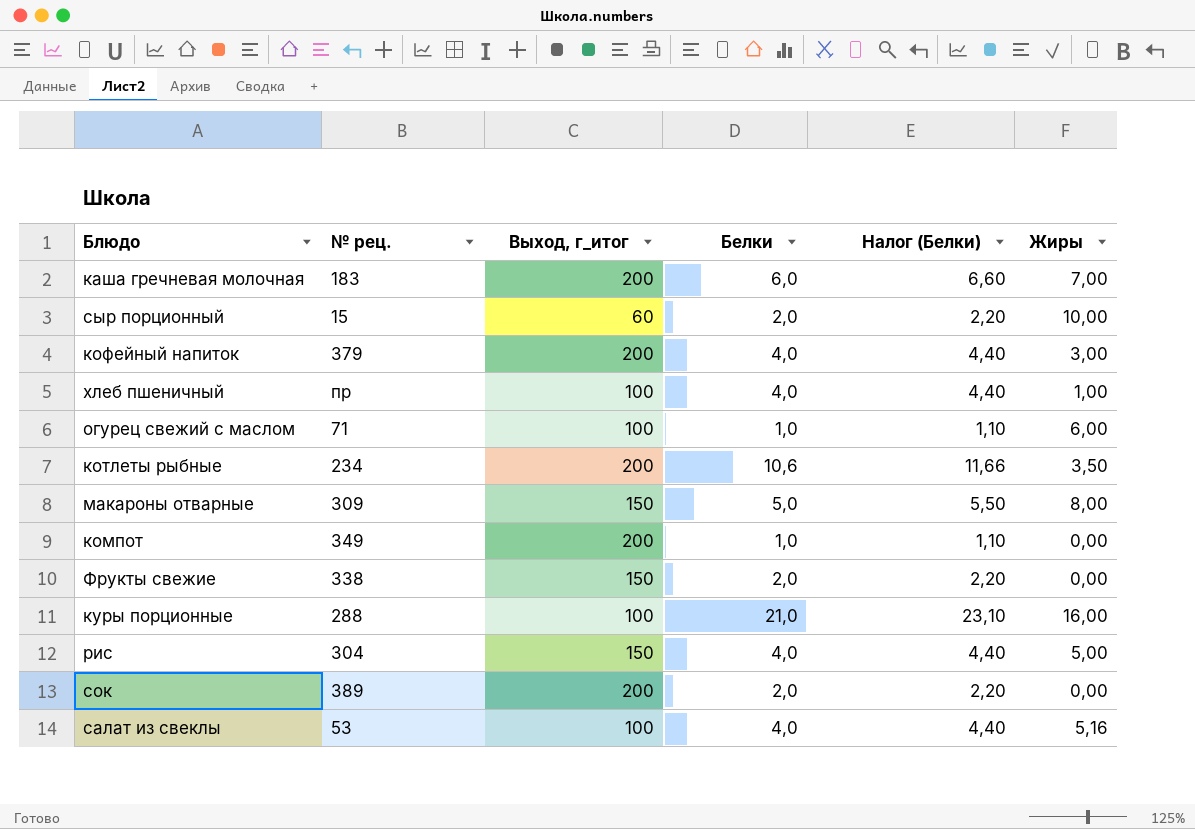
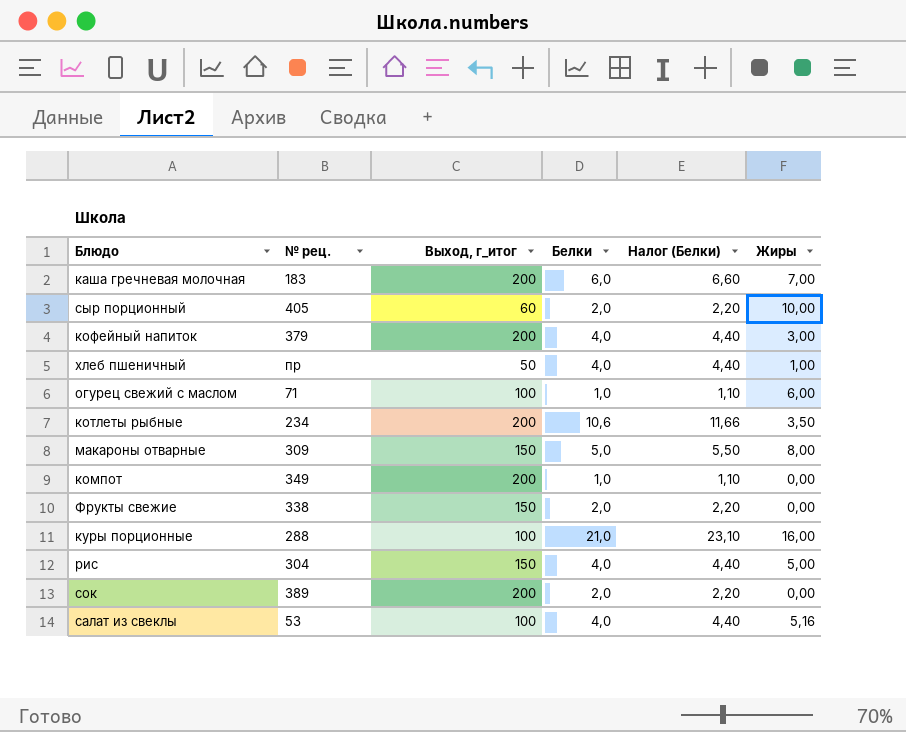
сыр порционный | № рец.: 15 -> 405
хлеб пшеничный | Выход, г_итог: 100 -> 50

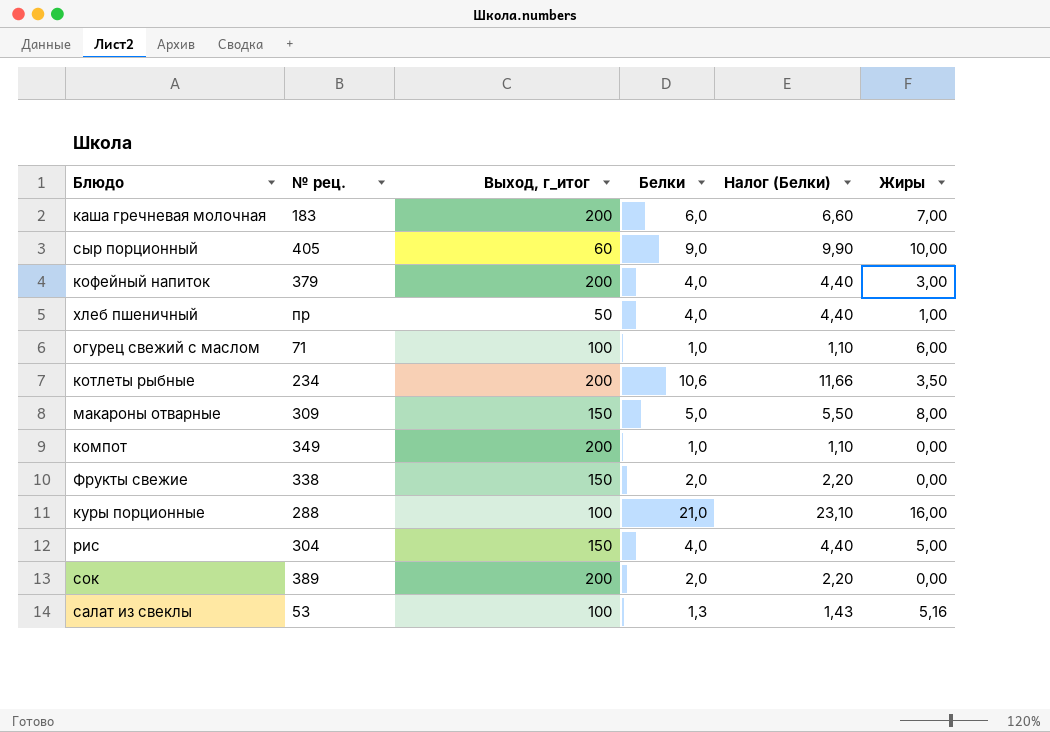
сыр порционный | Белки: 2,0 -> 9,0
сыр порционный | Налог (Белки): 2,20 -> 9,90
салат из свеклы | Белки: 4,0 -> 1,3
салат из свеклы | Налог (Белки): 4,40 -> 1,43

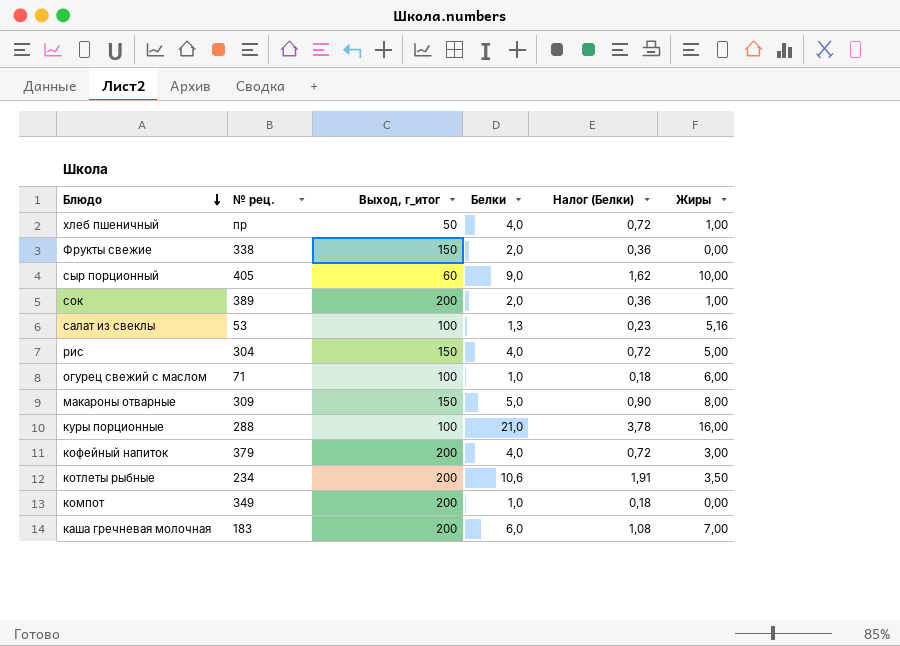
row order: none -> Блюдо descending
column Налог (Белки) | formula: [Белки] * 1,1 -> [Белки] * 0,18
сок | Жиры: 0,00 -> 1,00

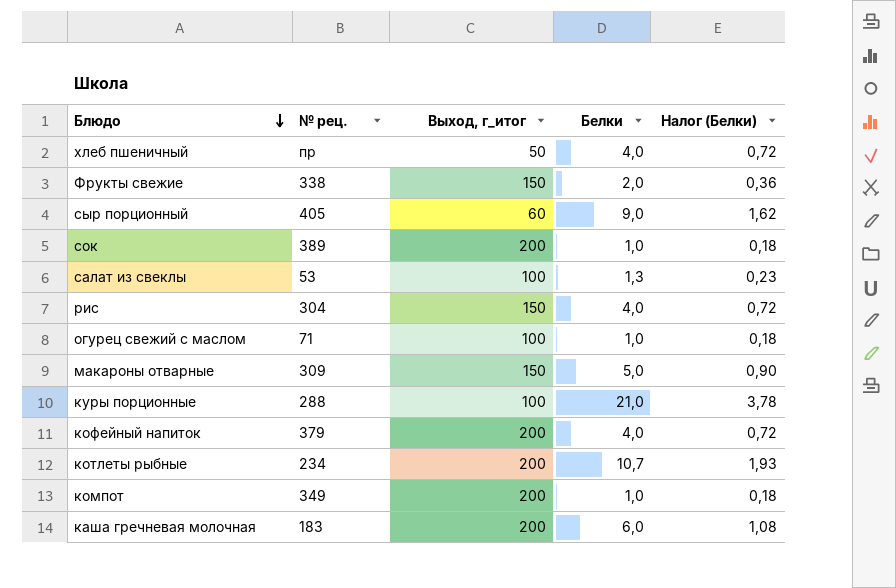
column Жиры | position: 6 -> none
сок | Белки: 2,0 -> 1,0
сок | Налог (Белки): 0,36 -> 0,18
котлеты рыбные | Белки: 10,6 -> 10,7
котлеты рыбные | Налог (Белки): 1,91 -> 1,93

